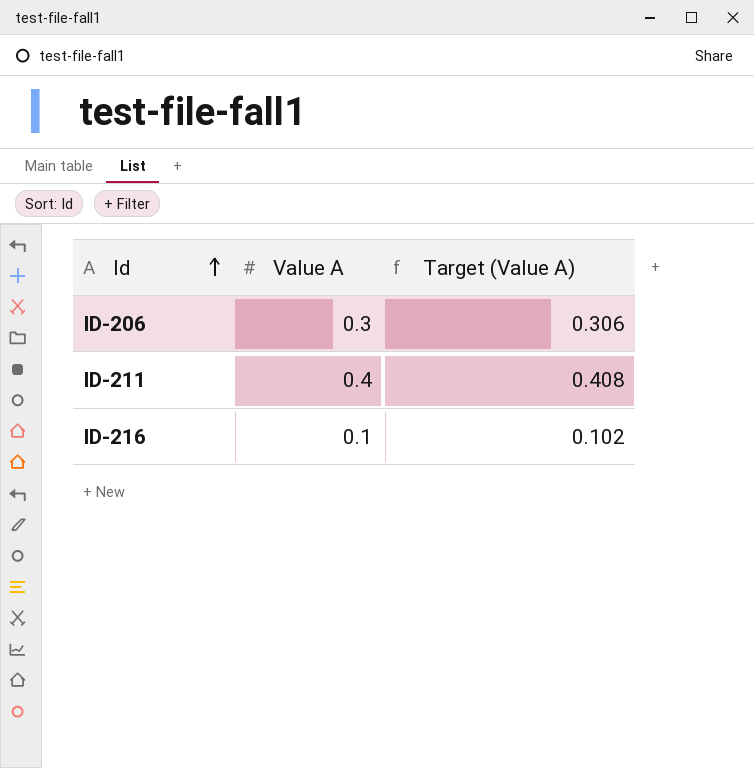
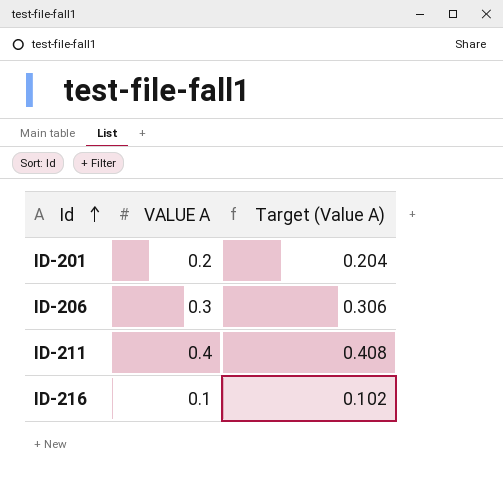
column name: Value A -> VALUE A
row ID-201: none -> 0.2 | 0.204

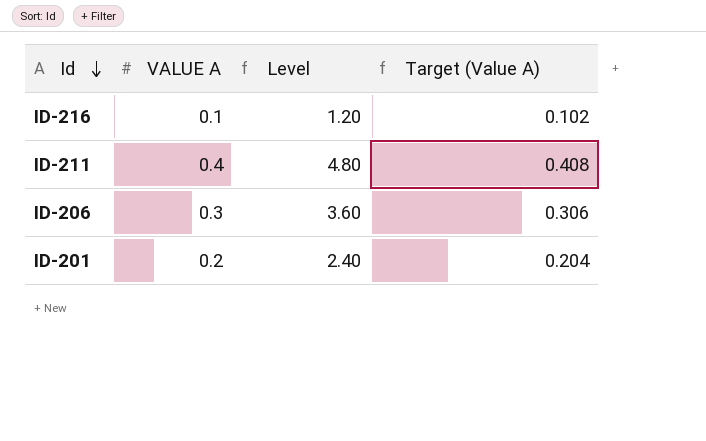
row order: Id ascending -> Id descending
column Level | formula: none -> [VALUE A] * 12

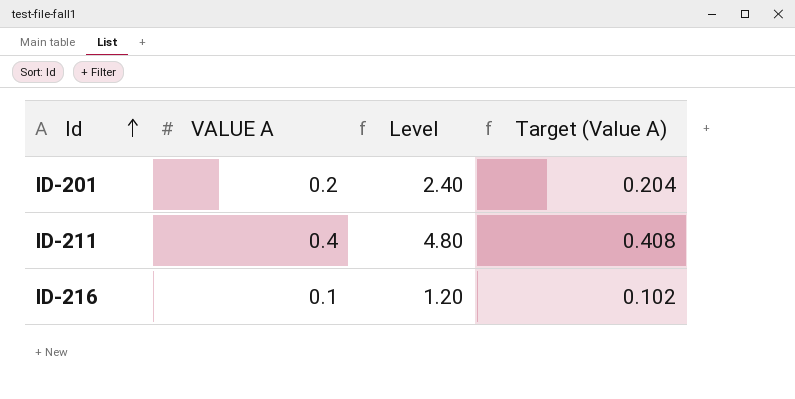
row order: Id descending -> Id ascending
row ID-206: 0.3 | 3.60 | 0.306 -> none

